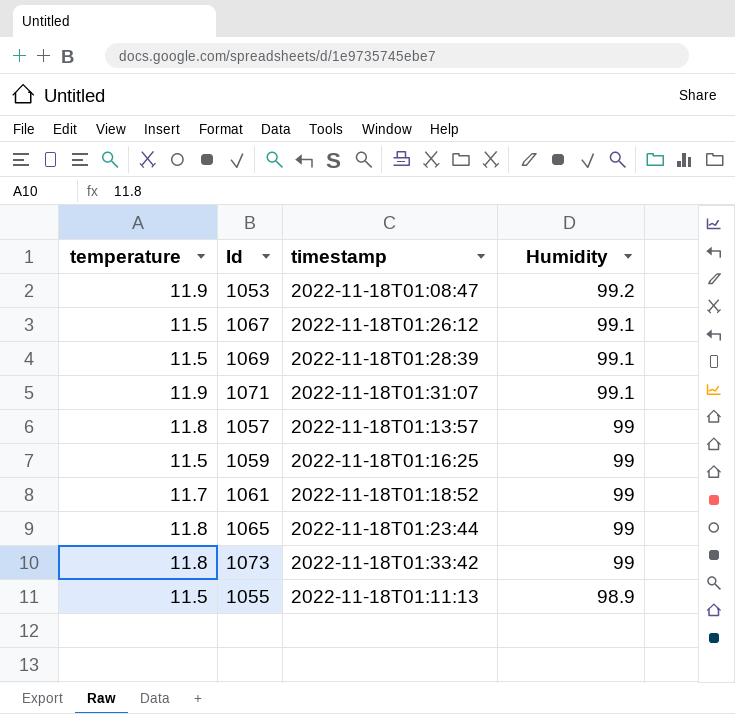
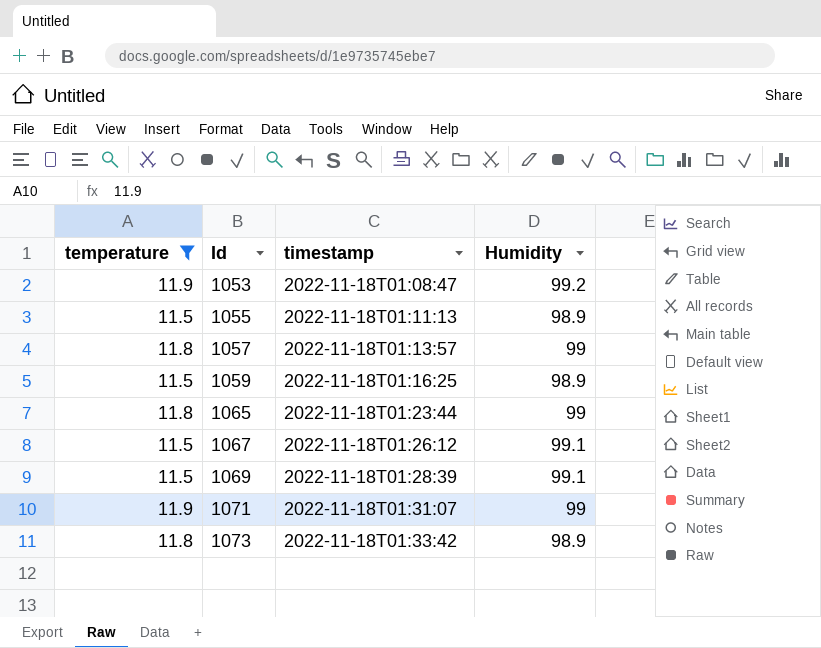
filter: none -> temperature != 11.7
row order: Humidity descending -> Id ascending
1059 | Humidity: 99 -> 98.9
1071 | Humidity: 99.1 -> 99
1073 | Humidity: 99 -> 98.9

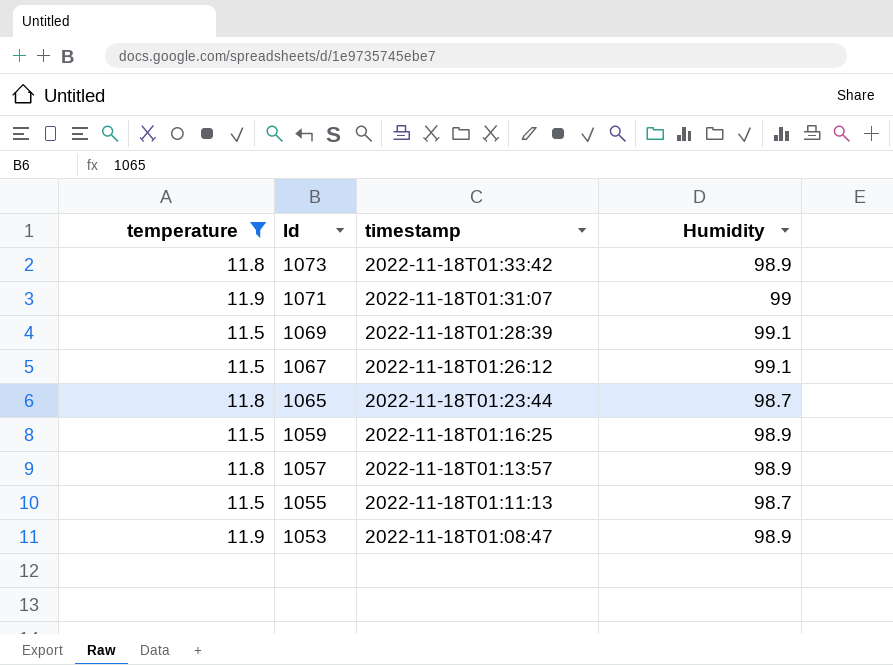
row order: Id ascending -> Id descending
1065 | Humidity: 99 -> 98.7
1057 | Humidity: 99 -> 98.9
1055 | Humidity: 98.9 -> 98.7
1053 | Humidity: 99.2 -> 98.9

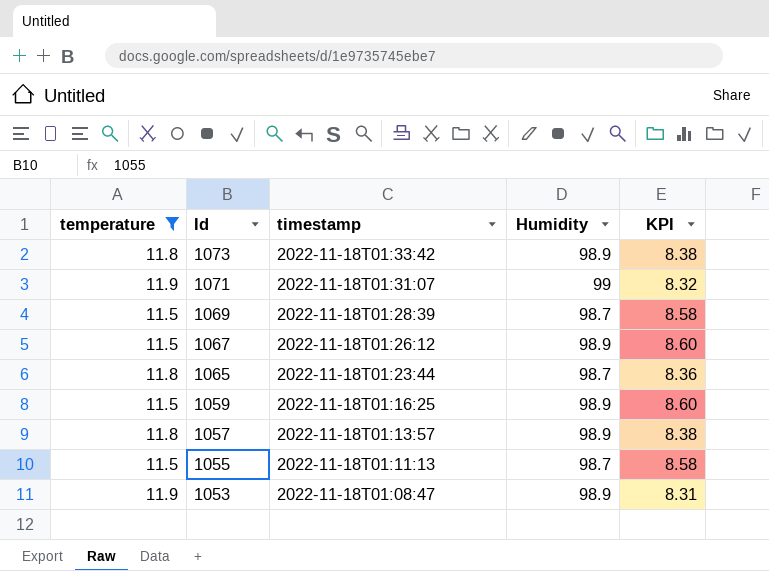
column KPI | formula: none -> [Humidity] / [temperature]
1069 | Humidity: 99.1 -> 98.7
1067 | Humidity: 99.1 -> 98.9

